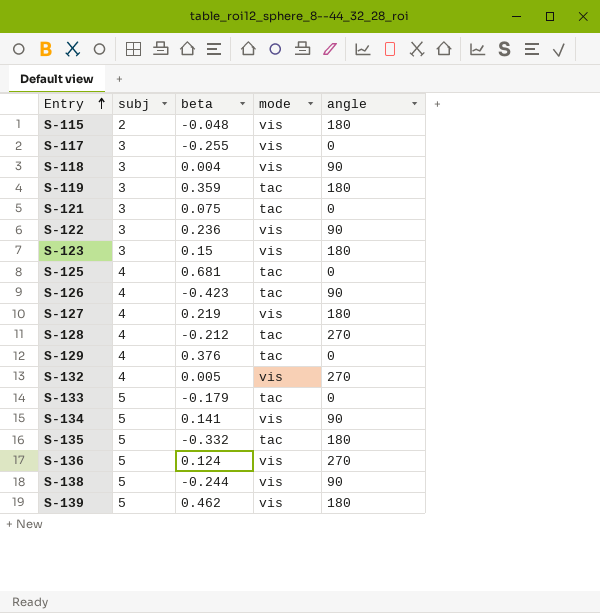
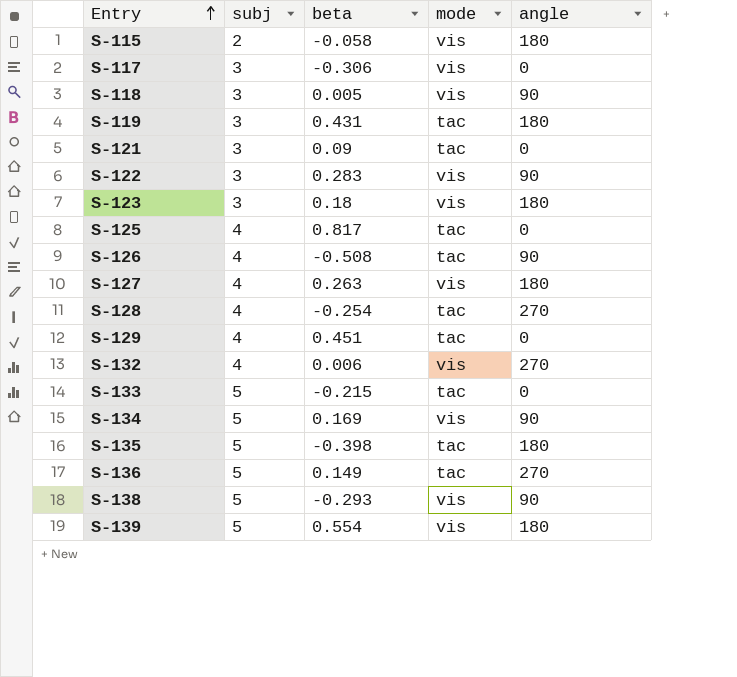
S-115 | beta: -0.048 -> -0.058
S-117 | beta: -0.255 -> -0.306
S-118 | beta: 0.004 -> 0.005
S-119 | beta: 0.359 -> 0.431
S-121 | beta: 0.075 -> 0.09
S-122 | beta: 0.236 -> 0.283
S-123 | beta: 0.15 -> 0.18
S-125 | beta: 0.681 -> 0.817
S-126 | beta: -0.423 -> -0.508
S-127 | beta: 0.219 -> 0.263
S-128 | beta: -0.212 -> -0.254
S-129 | beta: 0.376 -> 0.451
S-132 | beta: 0.005 -> 0.006
S-133 | beta: -0.179 -> -0.215
S-134 | beta: 0.141 -> 0.169
S-135 | beta: -0.332 -> -0.398
S-136 | beta: 0.124 -> 0.149
S-136 | mode: vis -> tac
S-138 | beta: -0.244 -> -0.293
S-139 | beta: 0.462 -> 0.554

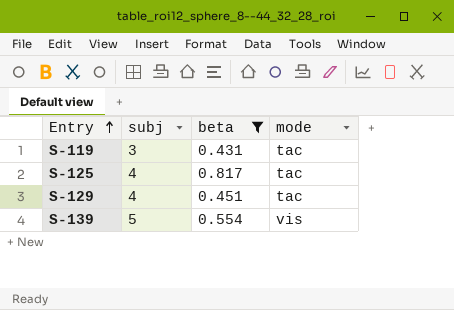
filter: none -> beta >= 0.431
column angle | position: 5 -> none

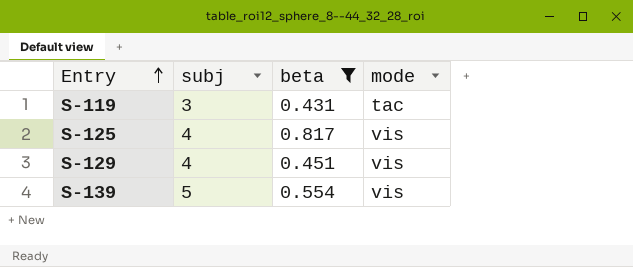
S-125 | mode: tac -> vis
S-129 | mode: tac -> vis

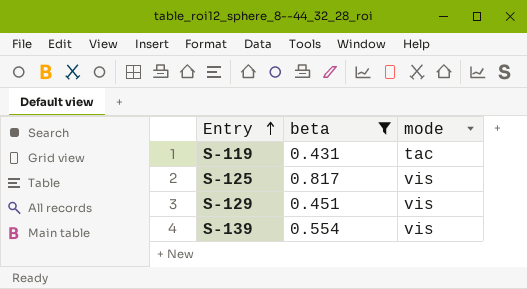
column subj | position: 2 -> none

